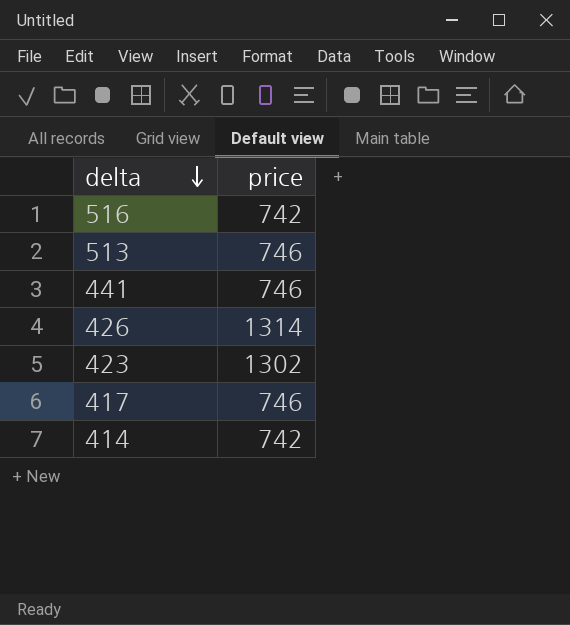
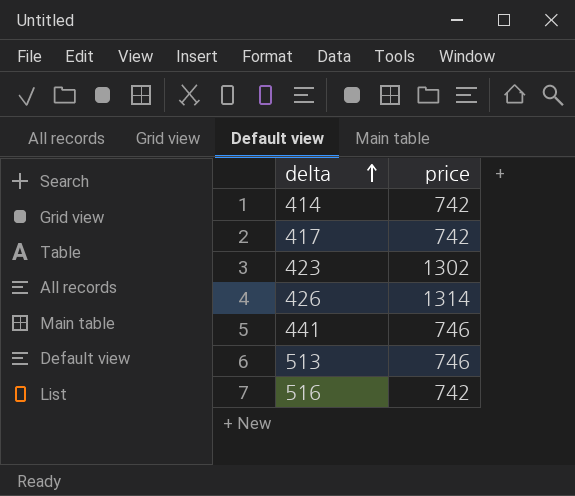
row order: delta descending -> delta ascending
417 | price: 746 -> 742

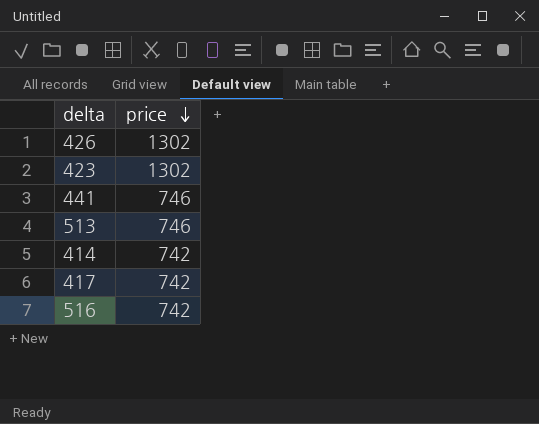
row order: delta ascending -> price descending
426 | price: 1314 -> 1302

